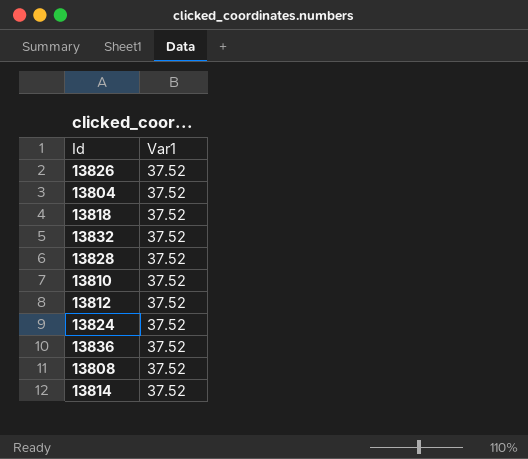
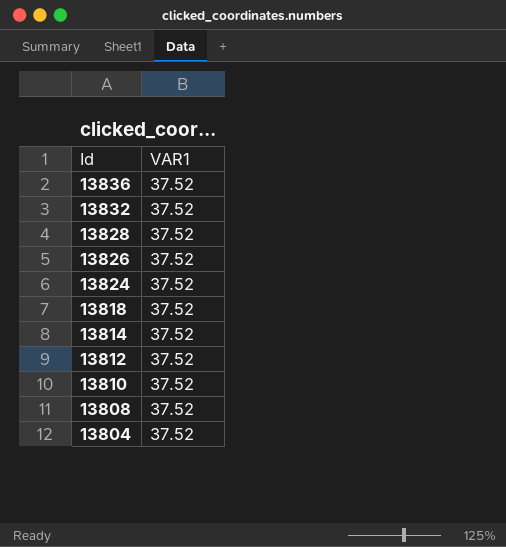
row order: none -> Id descending
column name: Var1 -> VAR1

